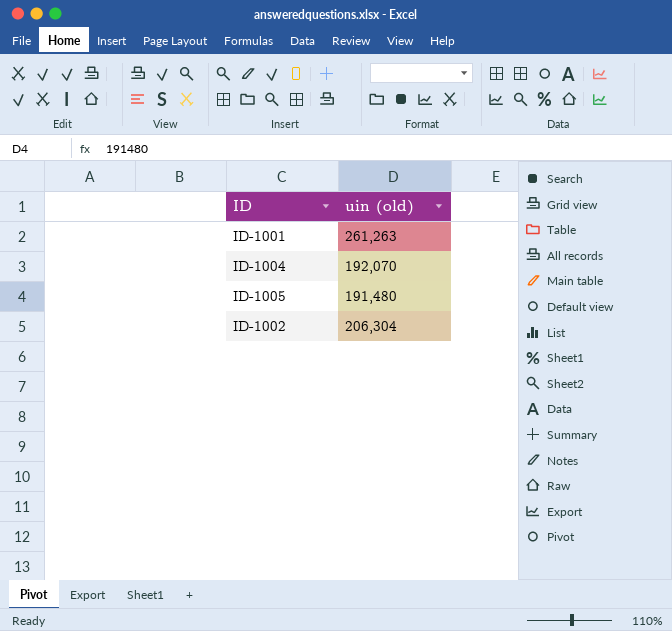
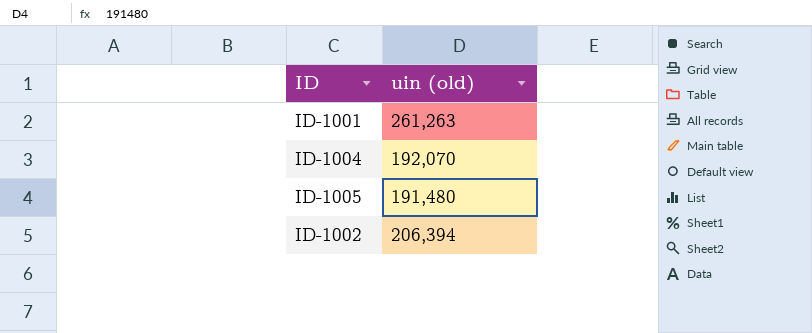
ID-1002 | uin (old): 206,304 -> 206,394

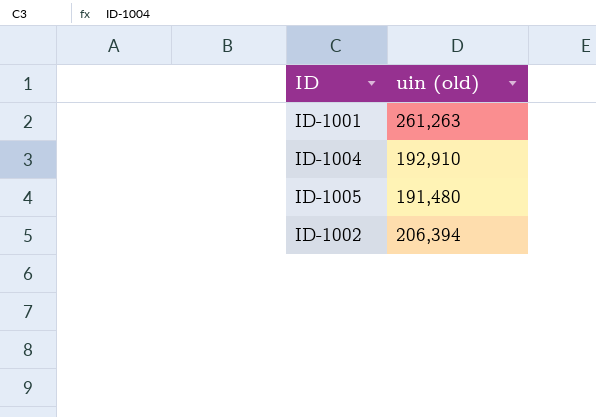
ID-1004 | uin (old): 192,070 -> 192,910

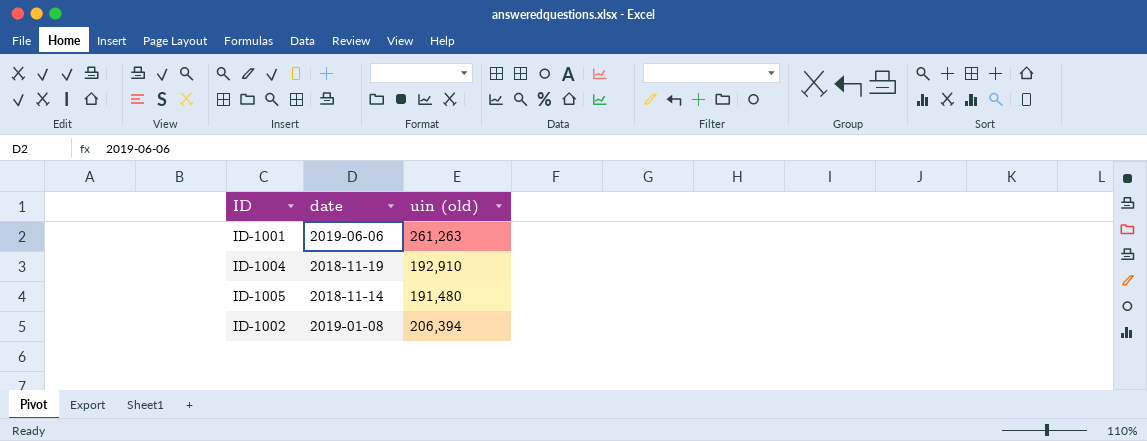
column date | position: none -> 2

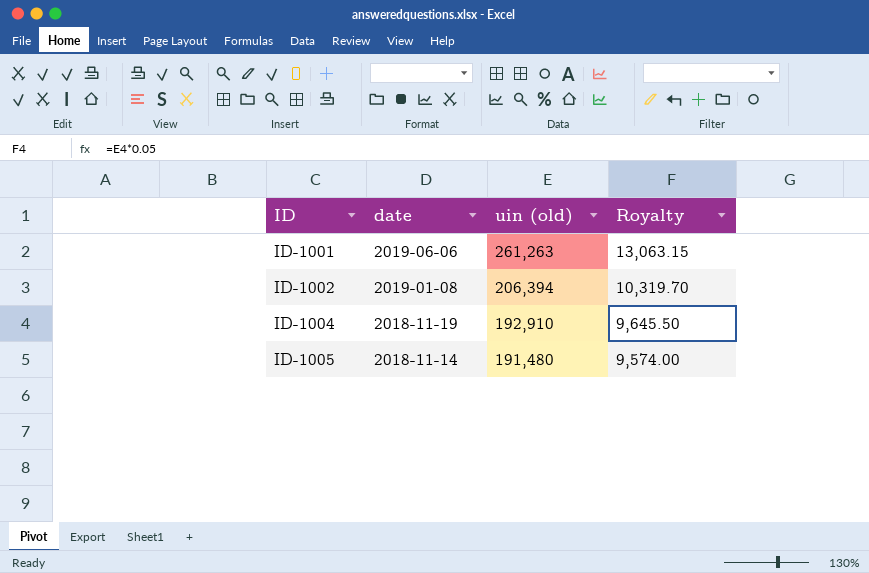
row order: none -> ID ascending
column Royalty | formula: none -> [uin (old)] * 0.05

